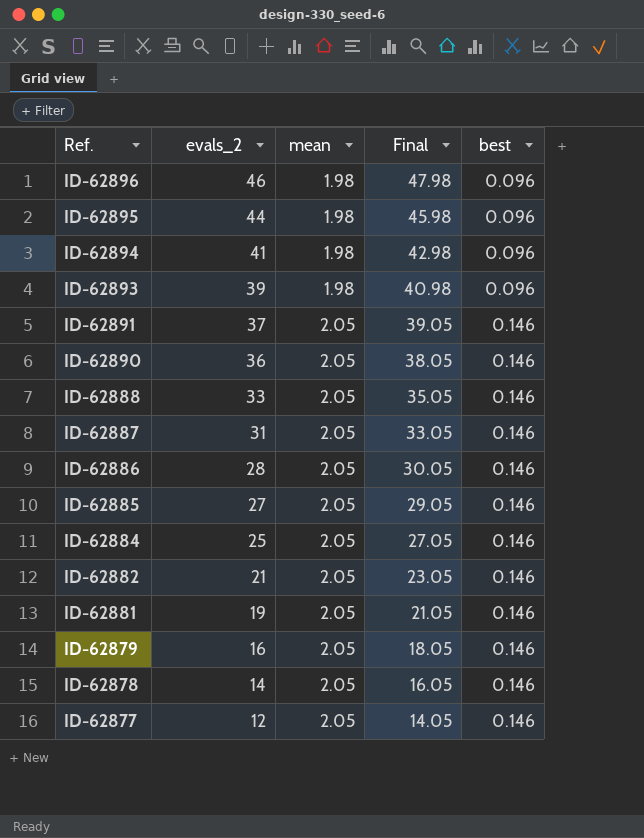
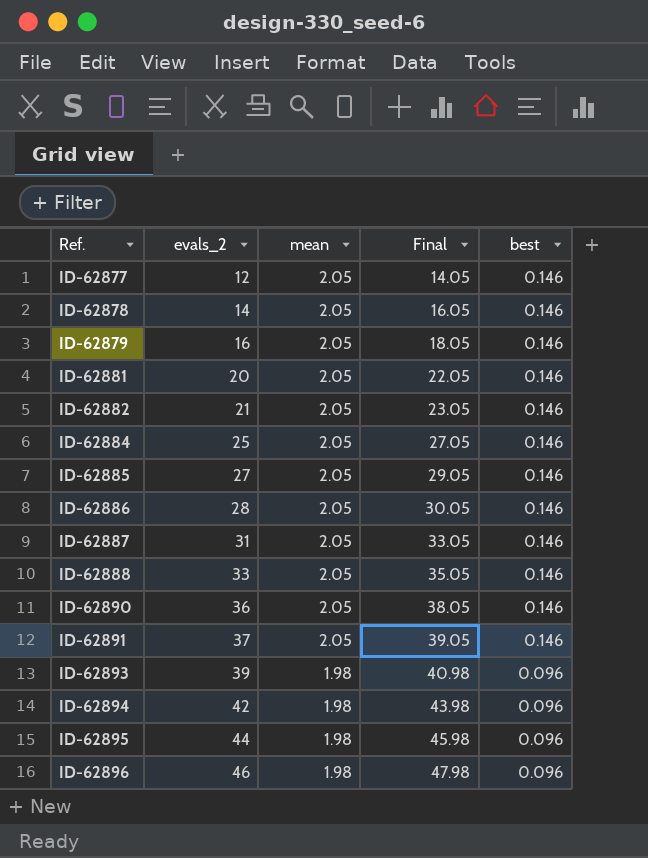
row order: Ref. descending -> Ref. ascending
ID-62881 | evals_2: 19 -> 20
ID-62881 | Final: 21.05 -> 22.05
ID-62894 | evals_2: 41 -> 42
ID-62894 | Final: 42.98 -> 43.98

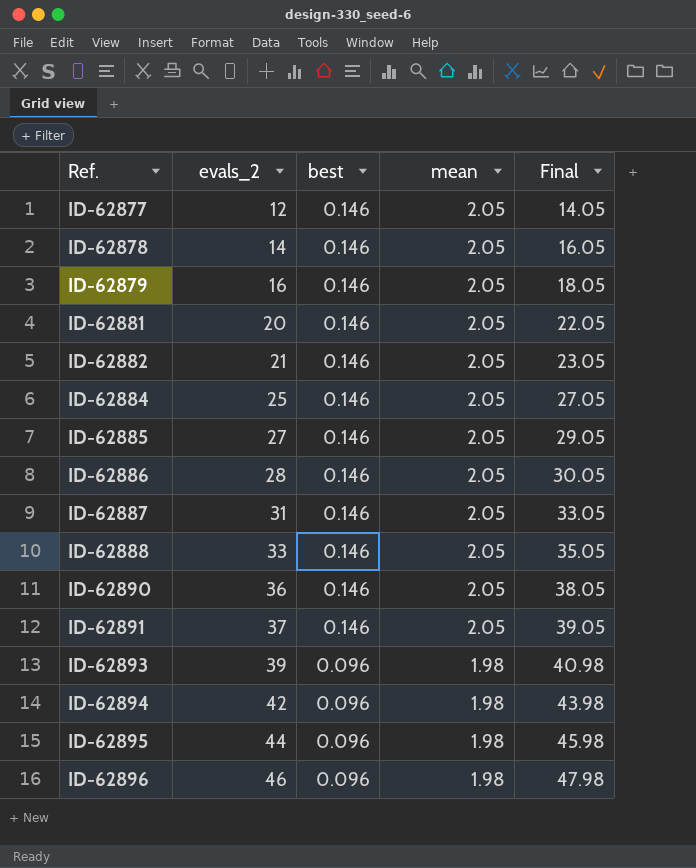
column best | position: 5 -> 3

